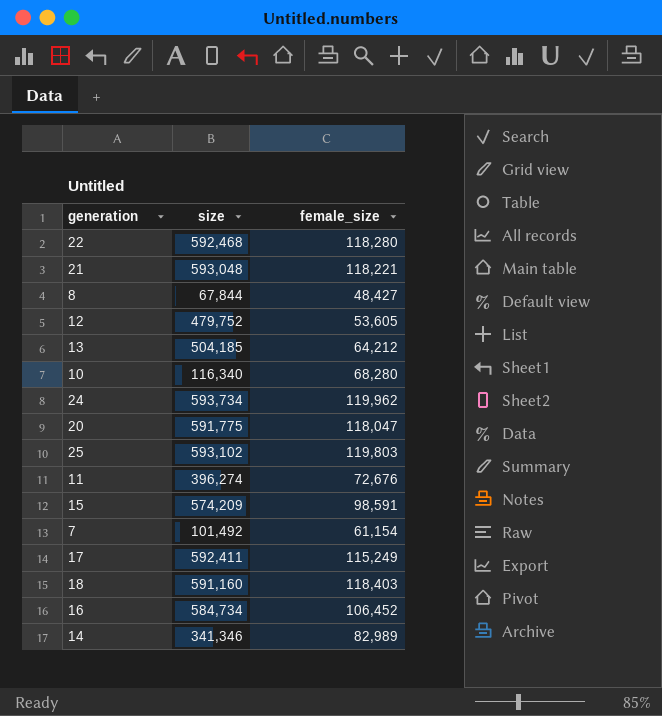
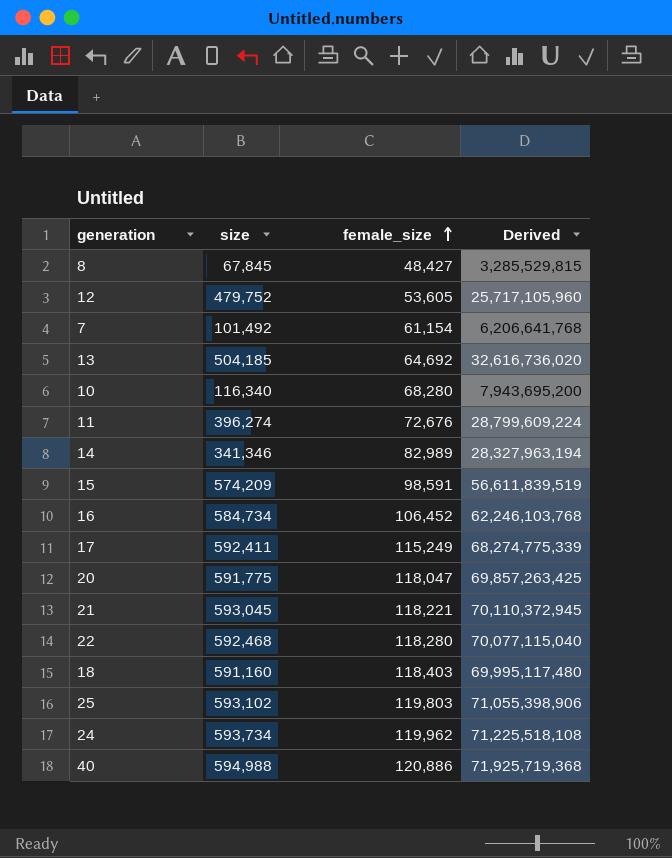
row order: none -> female_size ascending
column Derived | formula: none -> [size] * [female_size]
8 | size: 67,844 -> 67,845
13 | female_size: 64,212 -> 64,692
21 | size: 593,048 -> 593,045
row 40: none -> 594,988 | 120,886 | 71,925,719,368

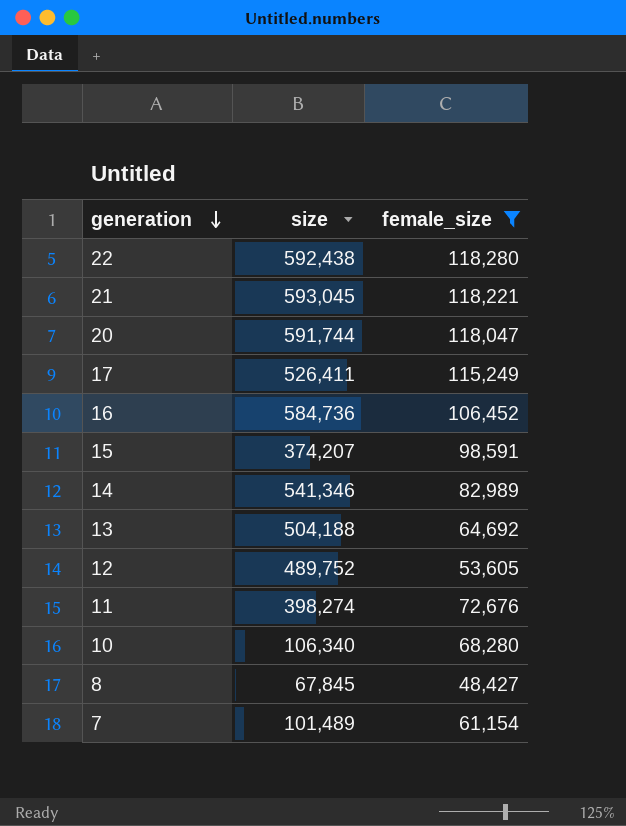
filter: none -> female_size <= 118,280
row order: female_size ascending -> generation descending
column Derived | formula: [size] * [female_size] -> none
22 | size: 592,468 -> 592,438
20 | size: 591,775 -> 591,744
17 | size: 592,411 -> 526,411
16 | size: 584,734 -> 584,736
15 | size: 574,209 -> 374,207
14 | size: 341,346 -> 541,346
13 | size: 504,185 -> 504,188
12 | size: 479,752 -> 489,752
11 | size: 396,274 -> 398,274
10 | size: 116,340 -> 106,340
7 | size: 101,492 -> 101,489

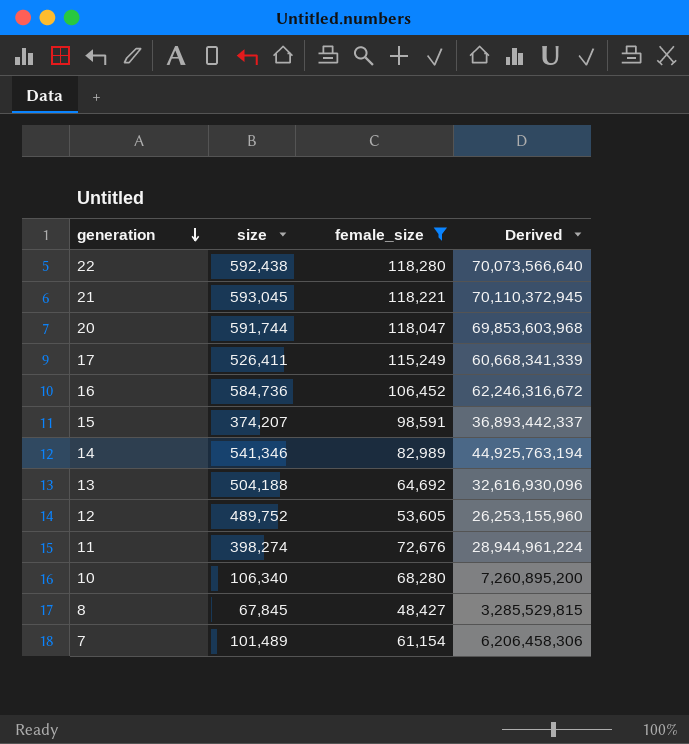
column Derived | formula: none -> [size] * [female_size]

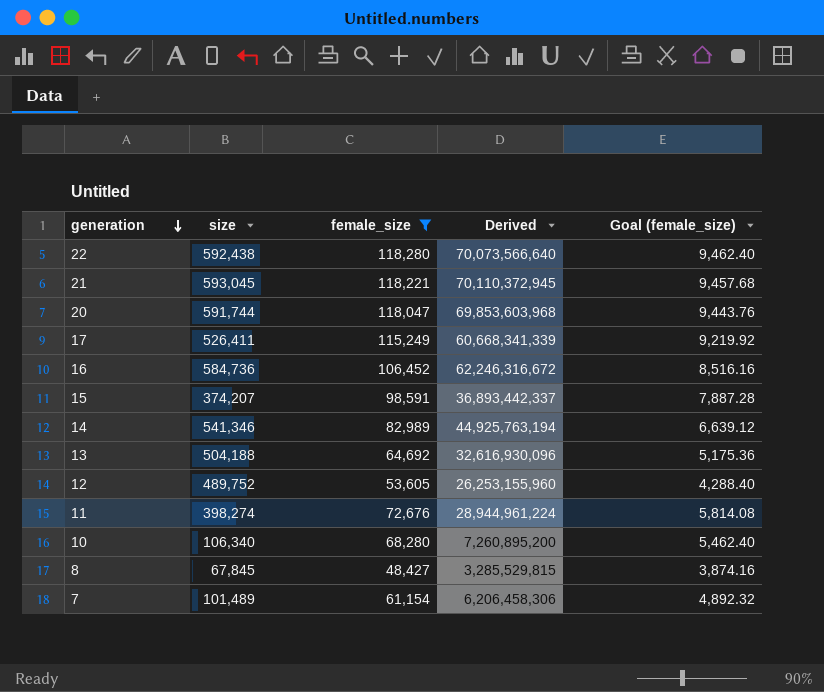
column Goal (female_size) | formula: none -> [female_size] * 0.08

